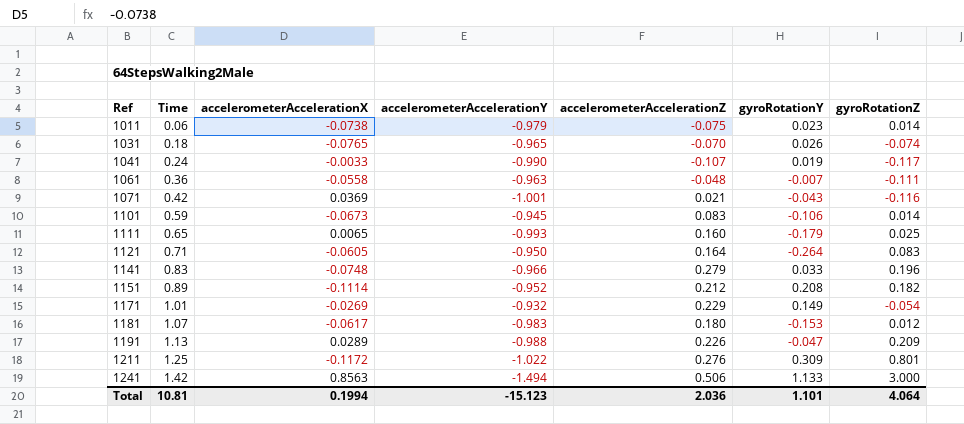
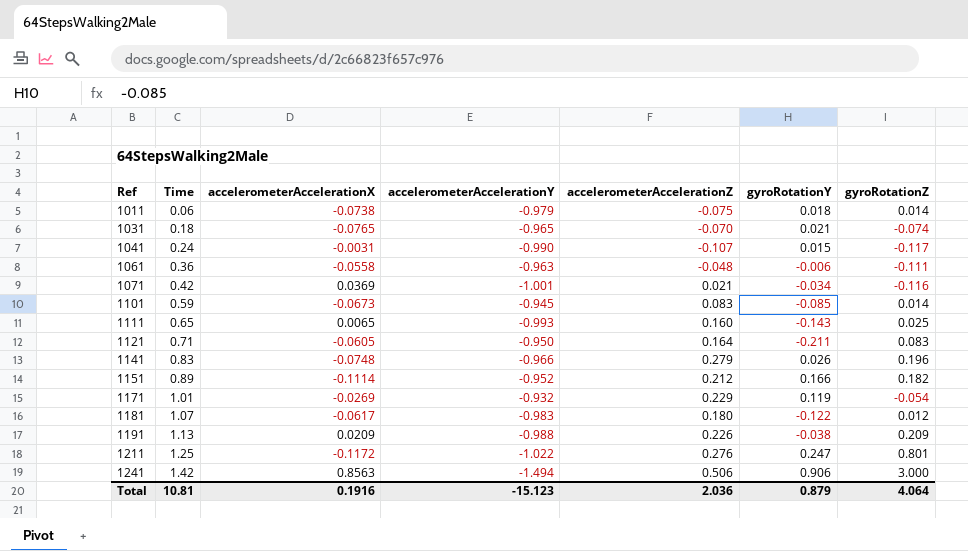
1011 | gyroRotationY: 0.023 -> 0.018
1031 | gyroRotationY: 0.026 -> 0.021
1041 | accelerometerAccelerationX: -0.0033 -> -0.0031
1041 | gyroRotationY: 0.019 -> 0.015
1061 | gyroRotationY: -0.007 -> -0.006
1071 | gyroRotationY: -0.043 -> -0.034
1101 | gyroRotationY: -0.106 -> -0.085
1111 | gyroRotationY: -0.179 -> -0.143
1121 | gyroRotationY: -0.264 -> -0.211
1141 | gyroRotationY: 0.033 -> 0.026
1151 | gyroRotationY: 0.208 -> 0.166
1171 | gyroRotationY: 0.149 -> 0.119
1181 | gyroRotationY: -0.153 -> -0.122
1191 | accelerometerAccelerationX: 0.0289 -> 0.0209
1191 | gyroRotationY: -0.047 -> -0.038
1211 | gyroRotationY: 0.309 -> 0.247
1241 | gyroRotationY: 1.133 -> 0.906
Total | accelerometerAccelerationX: 0.1994 -> 0.1916
Total | gyroRotationY: 1.101 -> 0.879

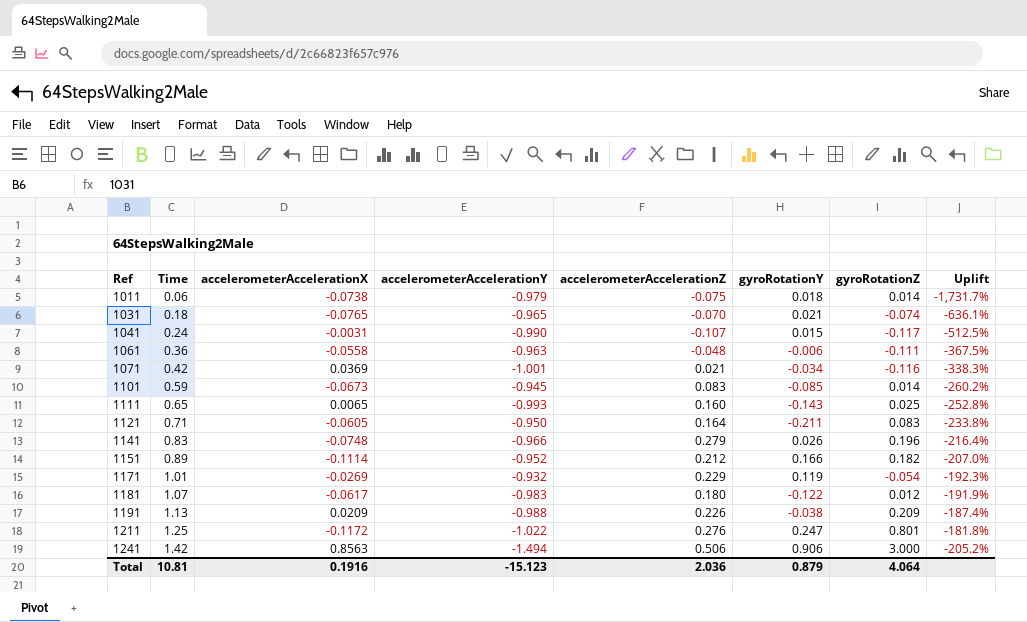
column Uplift | formula: none -> ([accelerometerAccelerationY] - [Time]) / [Time]

